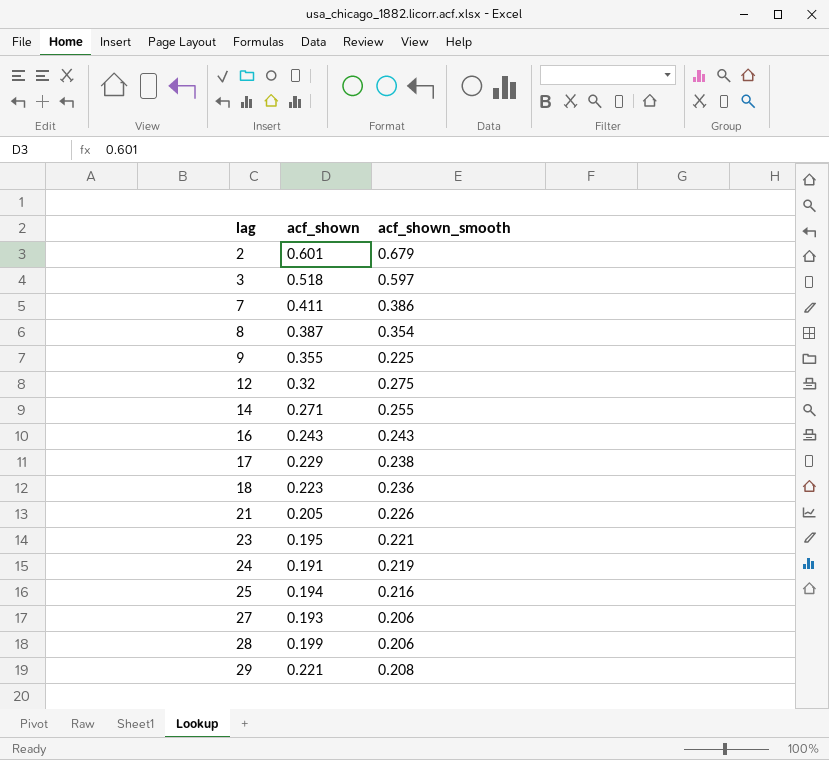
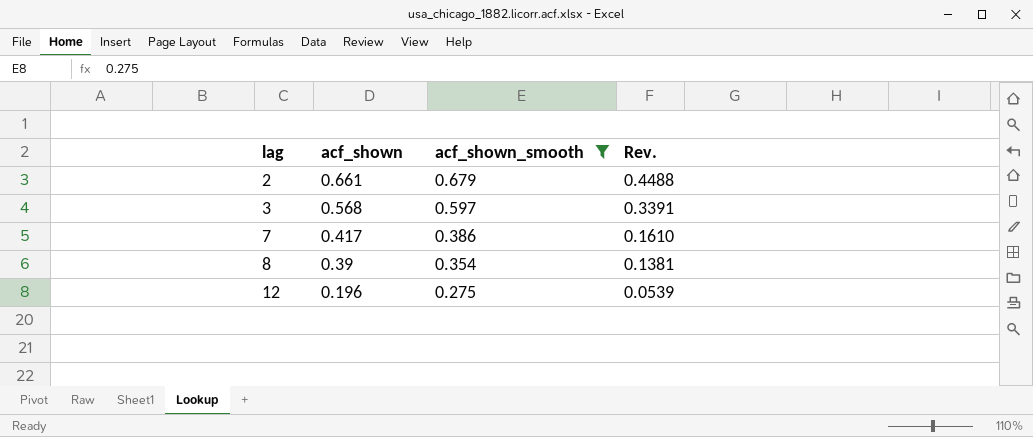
filter: none -> acf_shown_smooth >= 0.275
column Rev. | formula: none -> [acf_shown] * [acf_shown_smooth]
2 | acf_shown: 0.601 -> 0.661
3 | acf_shown: 0.518 -> 0.568
7 | acf_shown: 0.411 -> 0.417
8 | acf_shown: 0.387 -> 0.39
12 | acf_shown: 0.32 -> 0.196

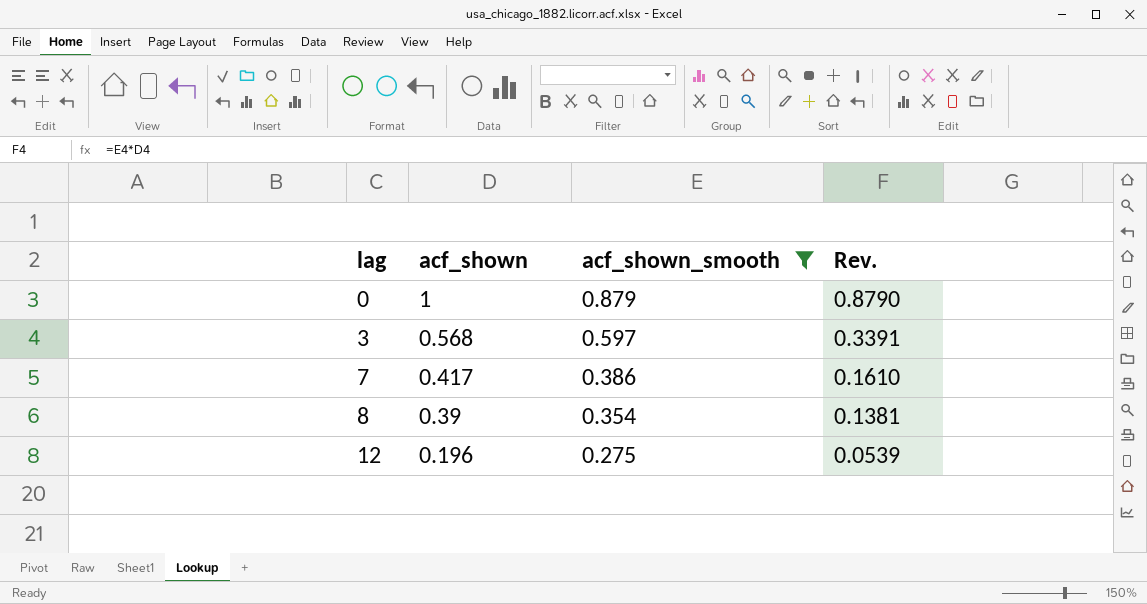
row 2: 0.661 | 0.679 | 0.4488 -> none
row 0: none -> 1 | 0.879 | 0.8790

